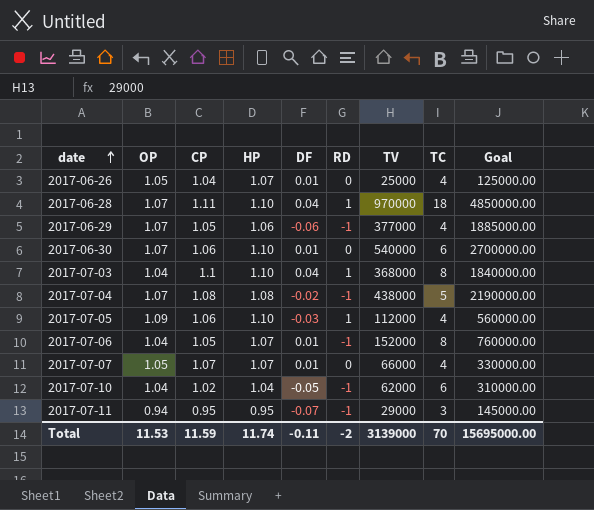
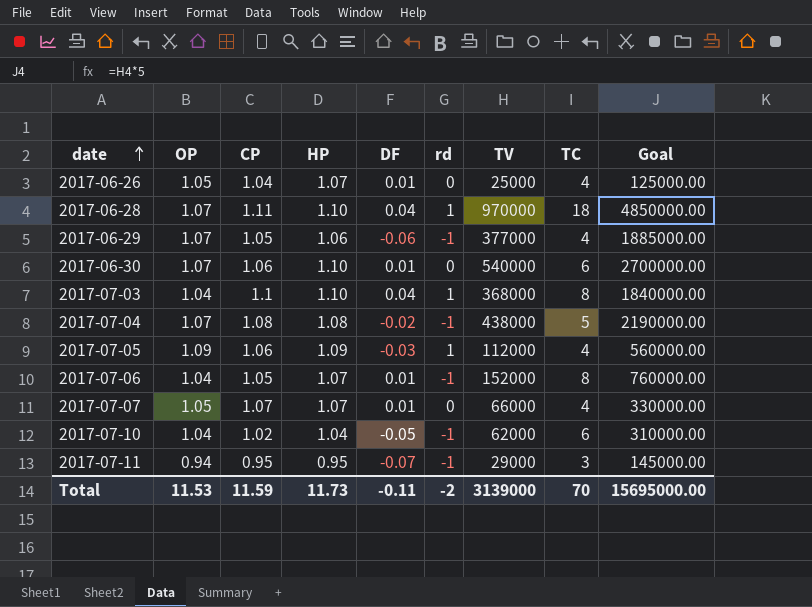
column name: RD -> rd
2017-07-05 | HP: 1.10 -> 1.09
Total | HP: 11.74 -> 11.73

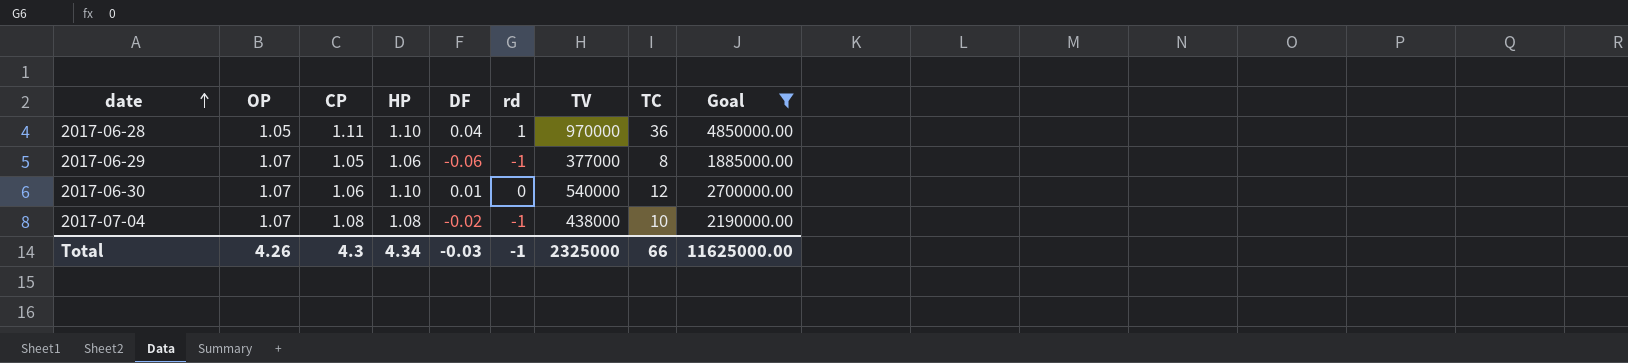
filter: none -> Goal >= 1885000.00
2017-06-28 | OP: 1.07 -> 1.05
2017-06-28 | TC: 18 -> 36
2017-06-29 | TC: 4 -> 8
2017-06-30 | TC: 6 -> 12
2017-07-04 | TC: 5 -> 10
Total | OP: 11.53 -> 4.26
Total | CP: 11.59 -> 4.3
Total | HP: 11.73 -> 4.34
Total | DF: -0.11 -> -0.03
Total | rd: -2 -> -1
Total | TV: 3139000 -> 2325000
Total | TC: 70 -> 66
Total | Goal: 15695000.00 -> 11625000.00

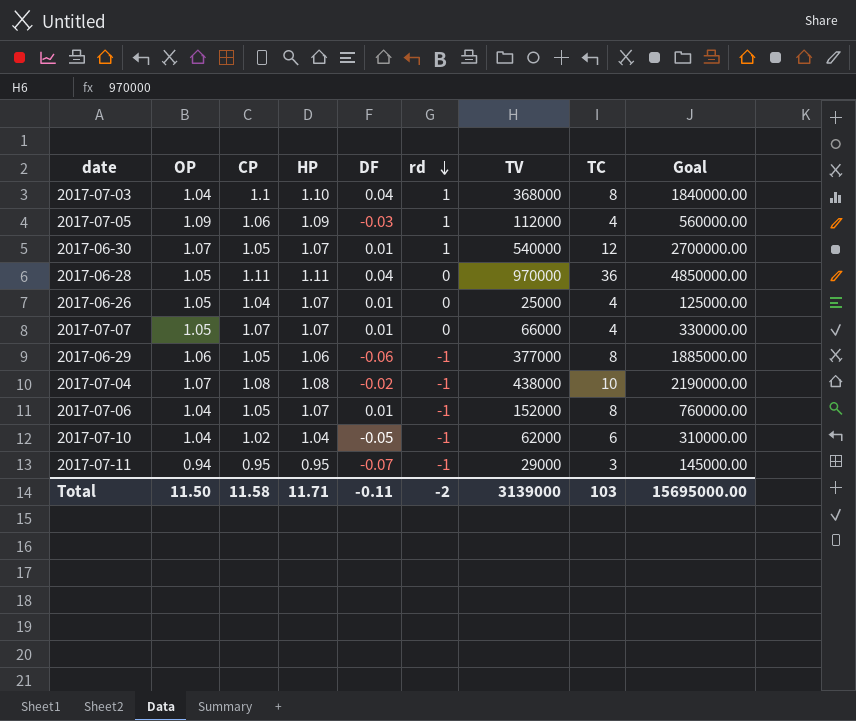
filter: Goal >= 1885000.00 -> none
row order: date ascending -> rd descending
2017-06-30 | CP: 1.06 -> 1.05
2017-06-30 | HP: 1.10 -> 1.07
2017-06-30 | rd: 0 -> 1
2017-06-28 | HP: 1.10 -> 1.11
2017-06-28 | rd: 1 -> 0
2017-06-29 | OP: 1.07 -> 1.06
Total | OP: 4.26 -> 11.50
Total | CP: 4.3 -> 11.58
Total | HP: 4.34 -> 11.71
Total | DF: -0.03 -> -0.11
Total | rd: -1 -> -2
Total | TV: 2325000 -> 3139000
Total | TC: 66 -> 103
Total | Goal: 11625000.00 -> 15695000.00

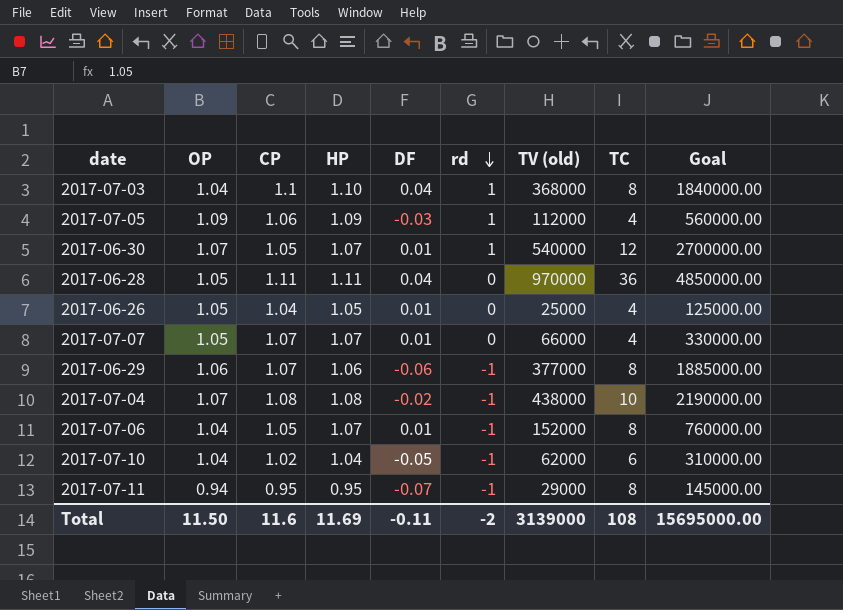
column name: TV -> TV (old)
2017-06-26 | HP: 1.07 -> 1.05
2017-06-29 | CP: 1.05 -> 1.07
2017-07-11 | TC: 3 -> 8
Total | CP: 11.58 -> 11.6
Total | HP: 11.71 -> 11.69
Total | TC: 103 -> 108

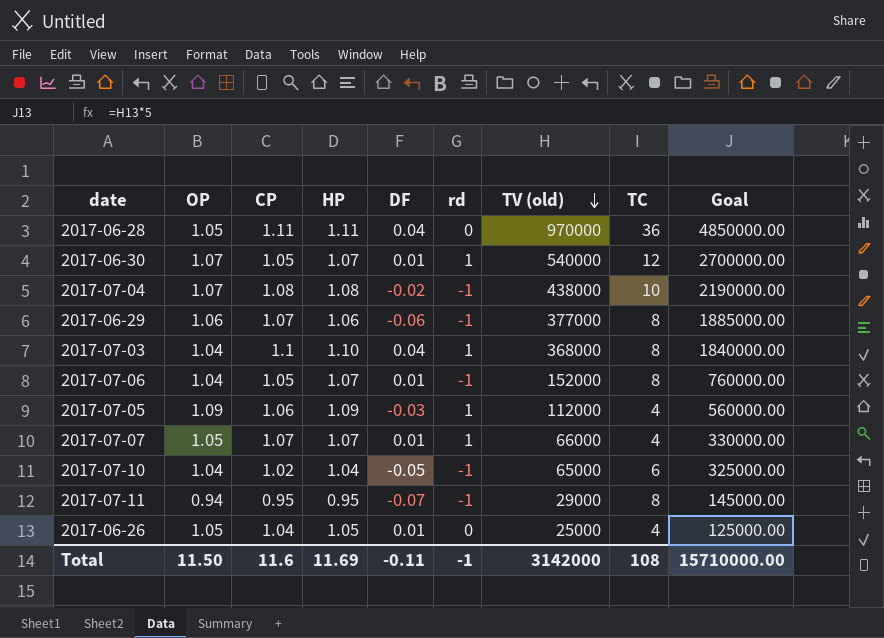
row order: rd descending -> TV (old) descending
2017-07-07 | rd: 0 -> 1
2017-07-10 | TV (old): 62000 -> 65000
2017-07-10 | Goal: 310000.00 -> 325000.00
Total | rd: -2 -> -1
Total | TV (old): 3139000 -> 3142000
Total | Goal: 15695000.00 -> 15710000.00

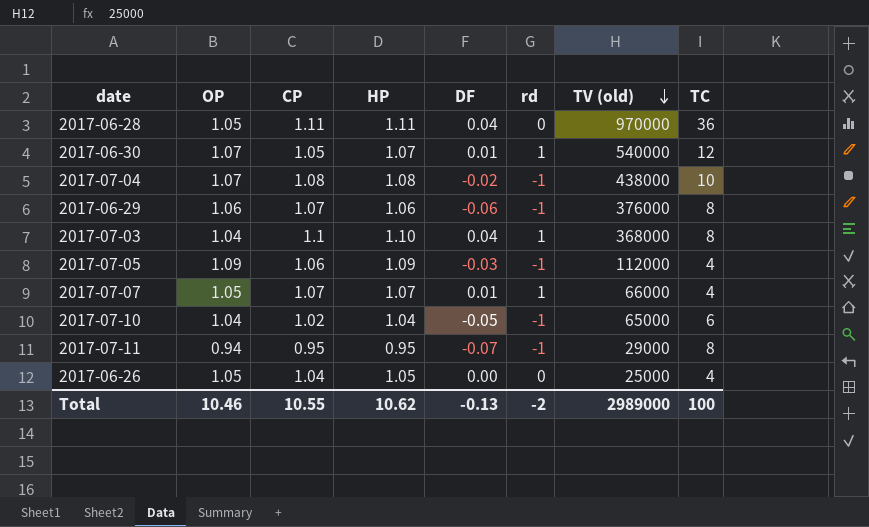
column Goal | formula: [TV (old)] * 5 -> none
row 2017-07-06: 1.04 | 1.05 | 1.07 | 0.01 | -1 | 152000 | 8 | 760000.00 -> none
2017-06-29 | TV (old): 377000 -> 376000
2017-07-05 | rd: 1 -> -1
2017-06-26 | DF: 0.01 -> 0.00
Total | OP: 11.50 -> 10.46
Total | CP: 11.6 -> 10.55
Total | HP: 11.69 -> 10.62
Total | DF: -0.11 -> -0.13
Total | rd: -1 -> -2
Total | TV (old): 3142000 -> 2989000
Total | TC: 108 -> 100

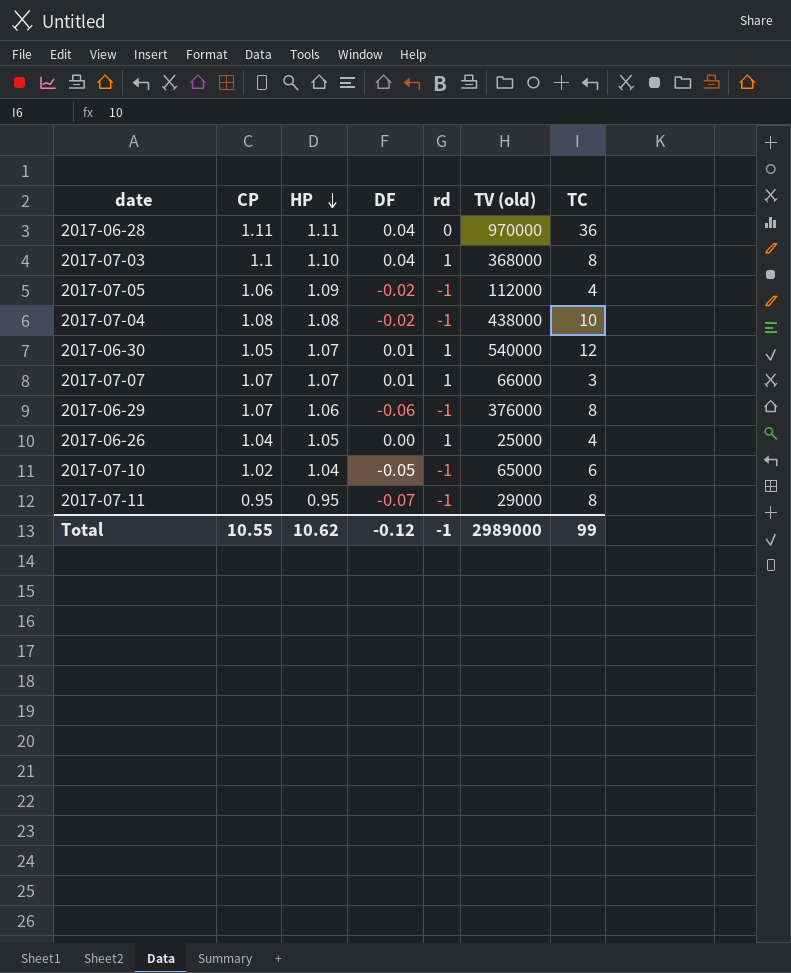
row order: TV (old) descending -> HP descending
column OP | position: 2 -> none
2017-07-05 | DF: -0.03 -> -0.02
2017-07-07 | TC: 4 -> 3
2017-06-26 | rd: 0 -> 1
Total | DF: -0.13 -> -0.12
Total | rd: -2 -> -1
Total | TC: 100 -> 99

